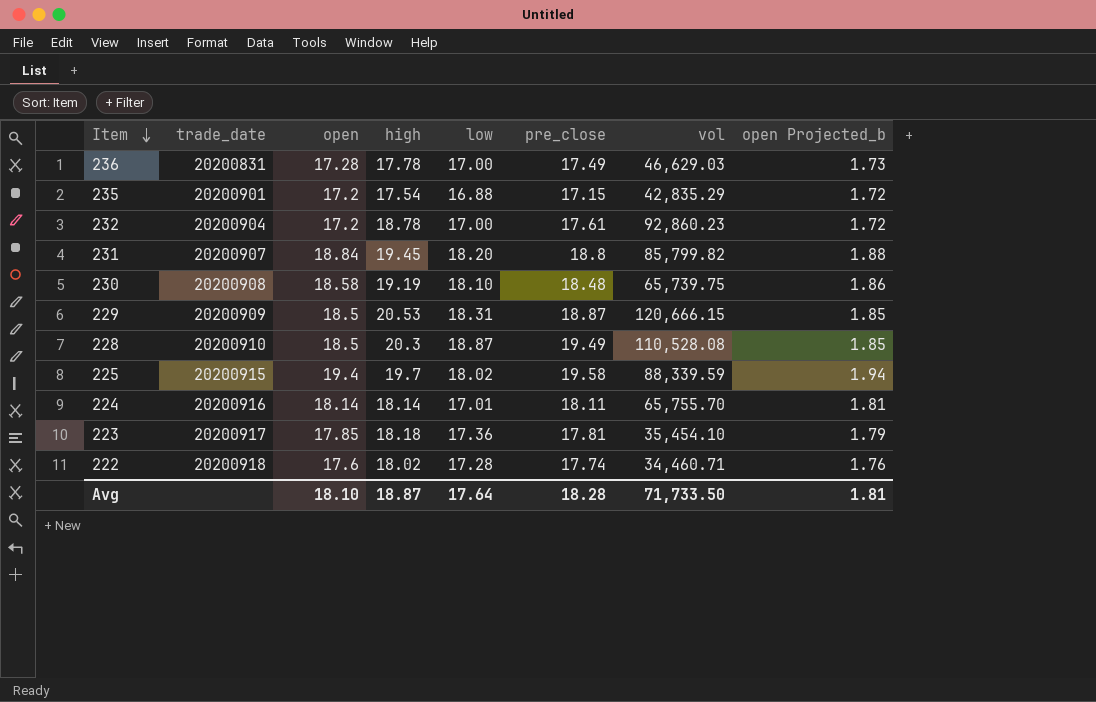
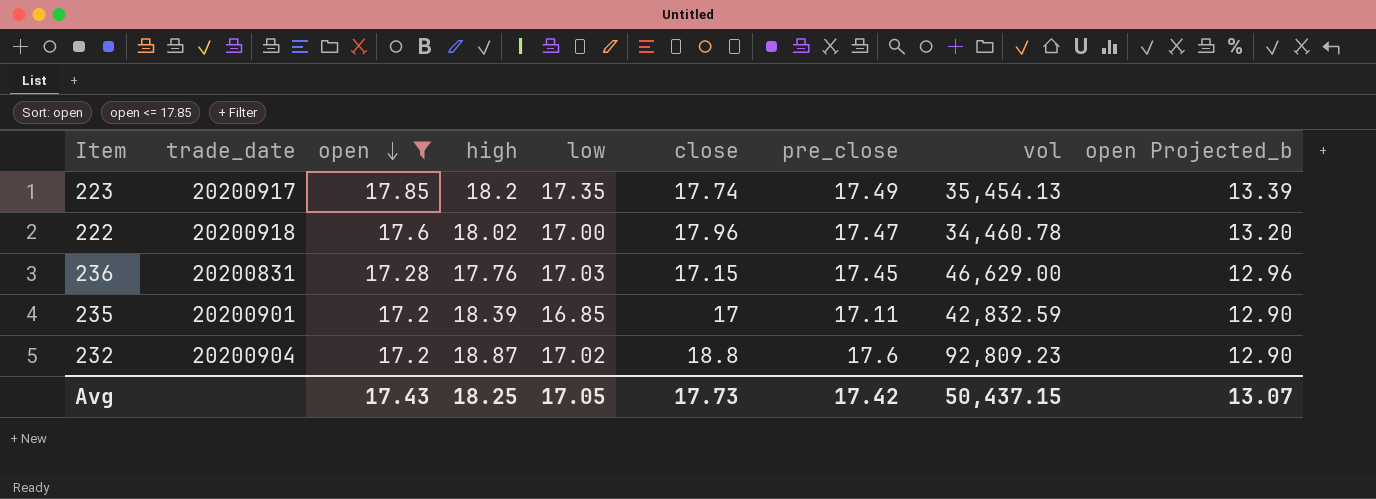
filter: none -> open <= 17.85
row order: Item descending -> open descending
column close | position: none -> 6
column open Projected_b | formula: [open] * 0.1 -> [open] * 0.75
223 | high: 18.18 -> 18.2
223 | low: 17.36 -> 17.35
223 | pre_close: 17.81 -> 17.49
223 | vol: 35,454.10 -> 35,454.13
222 | low: 17.28 -> 17.00
222 | pre_close: 17.74 -> 17.47
222 | vol: 34,460.71 -> 34,460.78
236 | high: 17.78 -> 17.76
236 | low: 17.00 -> 17.03
236 | pre_close: 17.49 -> 17.45
236 | vol: 46,629.03 -> 46,629.00
235 | high: 17.54 -> 18.39
235 | low: 16.88 -> 16.85
235 | pre_close: 17.15 -> 17.11
235 | vol: 42,835.29 -> 42,832.59
232 | high: 18.78 -> 18.87
232 | low: 17.00 -> 17.02
232 | pre_close: 17.61 -> 17.6
232 | vol: 92,860.23 -> 92,809.23
Avg | open: 18.10 -> 17.43
Avg | high: 18.87 -> 18.25
Avg | low: 17.64 -> 17.05
Avg | pre_close: 18.28 -> 17.42
Avg | vol: 71,733.50 -> 50,437.15
Avg | open Projected_b: 1.81 -> 13.07

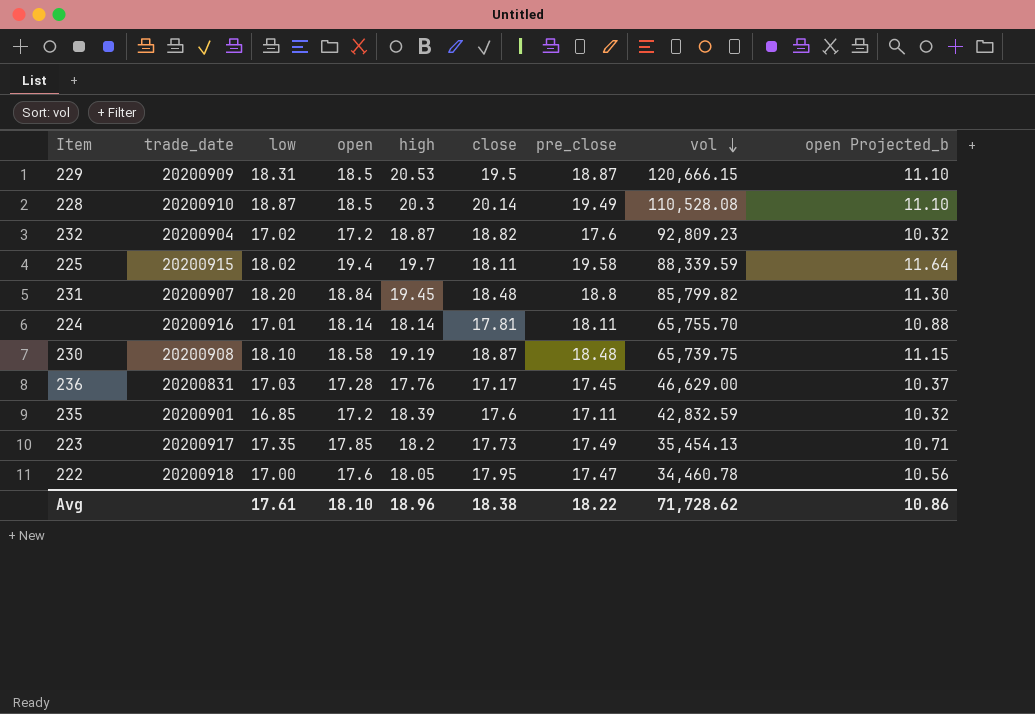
filter: open <= 17.85 -> none
row order: open descending -> vol descending
column low | position: 5 -> 3
column open Projected_b | formula: [open] * 0.75 -> [open] * 0.6
232 | close: 18.8 -> 18.82
236 | close: 17.15 -> 17.17
235 | close: 17 -> 17.6
223 | close: 17.74 -> 17.73
222 | high: 18.02 -> 18.05
222 | close: 17.96 -> 17.95
Avg | low: 17.05 -> 17.61
Avg | open: 17.43 -> 18.10
Avg | high: 18.25 -> 18.96
Avg | close: 17.73 -> 18.38
Avg | pre_close: 17.42 -> 18.22
Avg | vol: 50,437.15 -> 71,728.62
Avg | open Projected_b: 13.07 -> 10.86

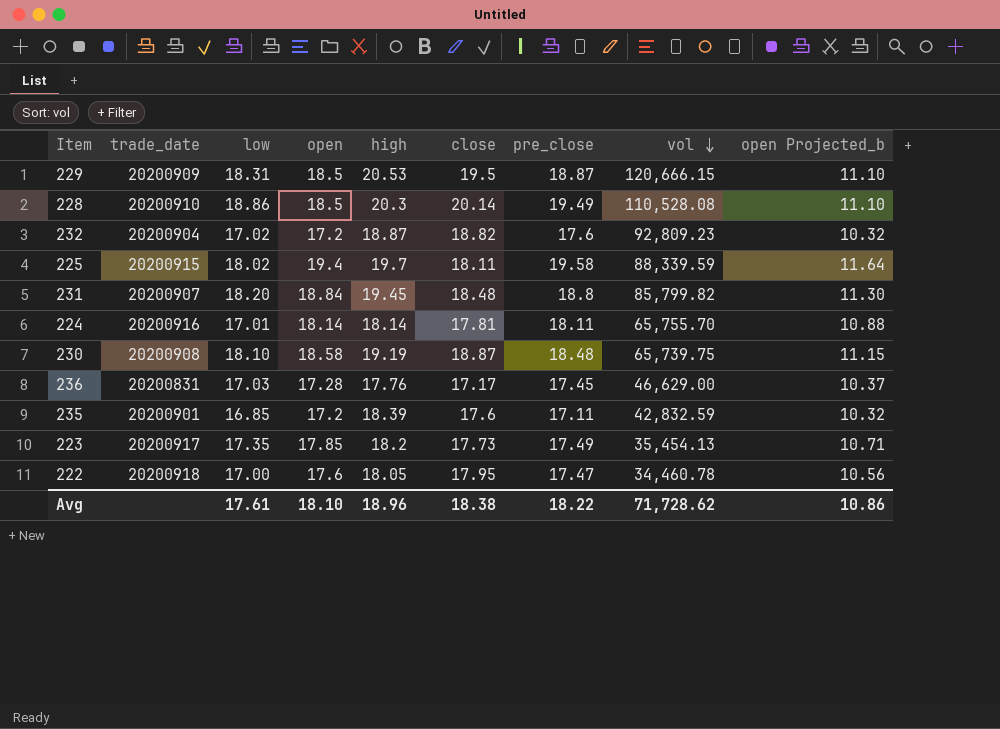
228 | low: 18.87 -> 18.86

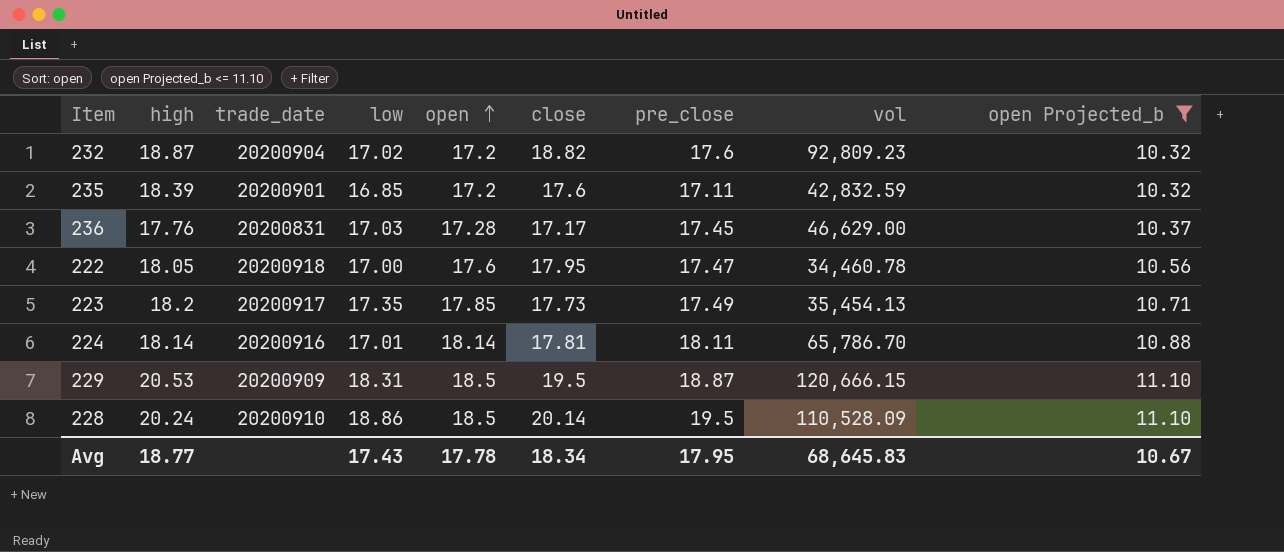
filter: none -> open Projected_b <= 11.10
row order: vol descending -> open ascending
column high | position: 5 -> 2
224 | vol: 65,755.70 -> 65,786.70
228 | high: 20.3 -> 20.24
228 | pre_close: 19.49 -> 19.5
228 | vol: 110,528.08 -> 110,528.09
Avg | high: 18.96 -> 18.77
Avg | low: 17.61 -> 17.43
Avg | open: 18.10 -> 17.78
Avg | close: 18.38 -> 18.34
Avg | pre_close: 18.22 -> 17.95
Avg | vol: 71,728.62 -> 68,645.83
Avg | open Projected_b: 10.86 -> 10.67

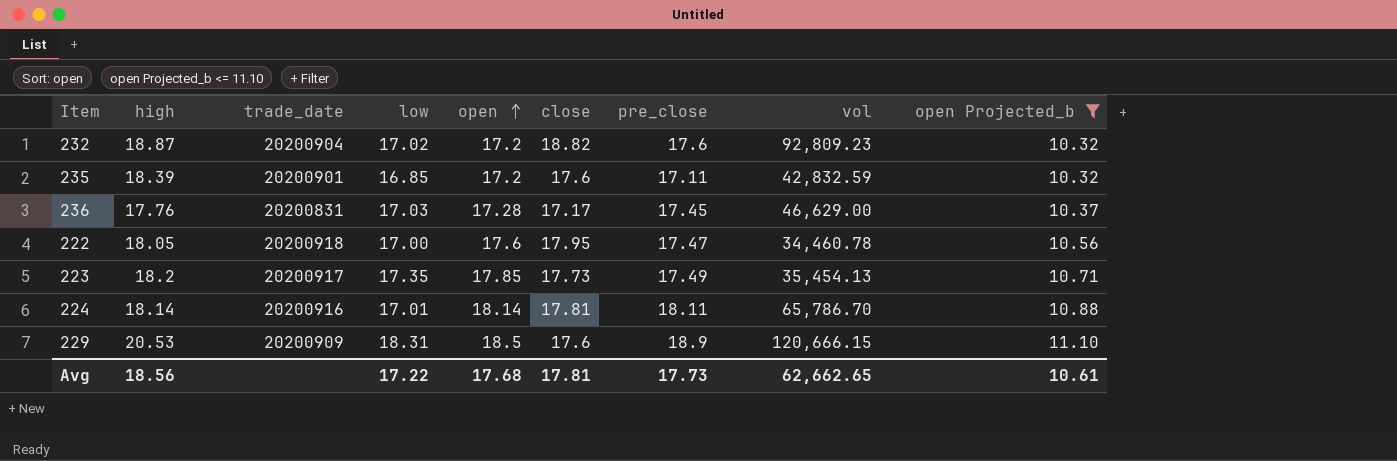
row 228: 20.24 | 20200910 | 18.86 | 18.5 | 20.14 | 19.5 | 110,528.09 | 11.10 -> none
229 | close: 19.5 -> 17.6
229 | pre_close: 18.87 -> 18.9
Avg | high: 18.77 -> 18.56
Avg | low: 17.43 -> 17.22
Avg | open: 17.78 -> 17.68
Avg | close: 18.34 -> 17.81
Avg | pre_close: 17.95 -> 17.73
Avg | vol: 68,645.83 -> 62,662.65
Avg | open Projected_b: 10.67 -> 10.61

